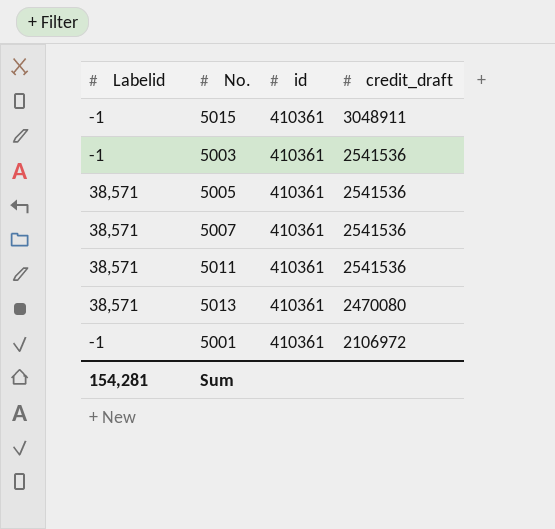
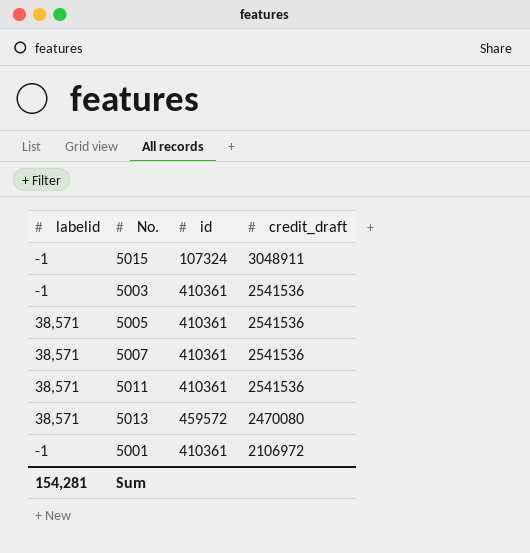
column name: Labelid -> labelid
5015 | id: 410361 -> 107324
5013 | id: 410361 -> 459572

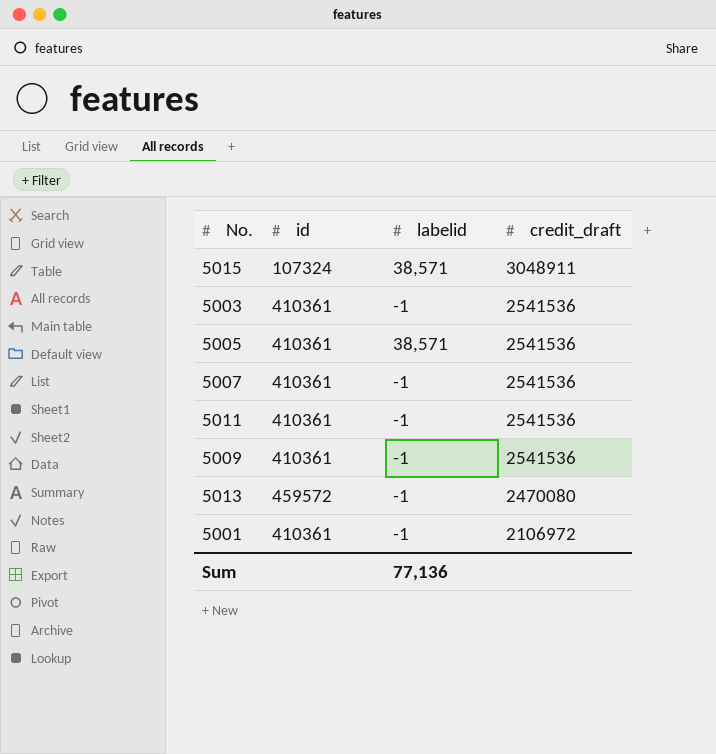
column labelid | position: 1 -> 3
5015 | labelid: -1 -> 38,571
5007 | labelid: 38,571 -> -1
5011 | labelid: 38,571 -> -1
row 5009: none -> 410361 | -1 | 2541536
5013 | labelid: 38,571 -> -1
Sum | labelid: 154,281 -> 77,136

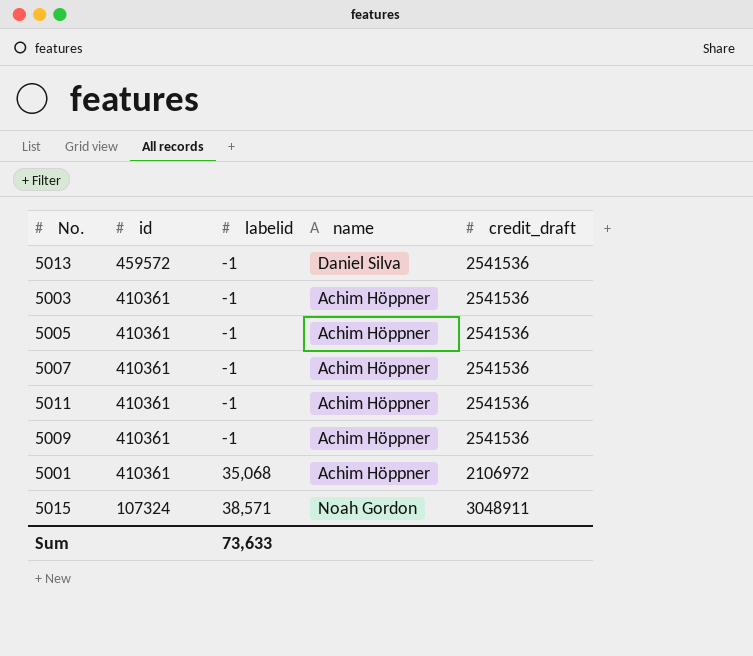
row order: credit_draft descending -> id descending
column name | position: none -> 4
5013 | credit_draft: 2470080 -> 2541536
5005 | labelid: 38,571 -> -1
5001 | labelid: -1 -> 35,068
Sum | labelid: 77,136 -> 73,633

